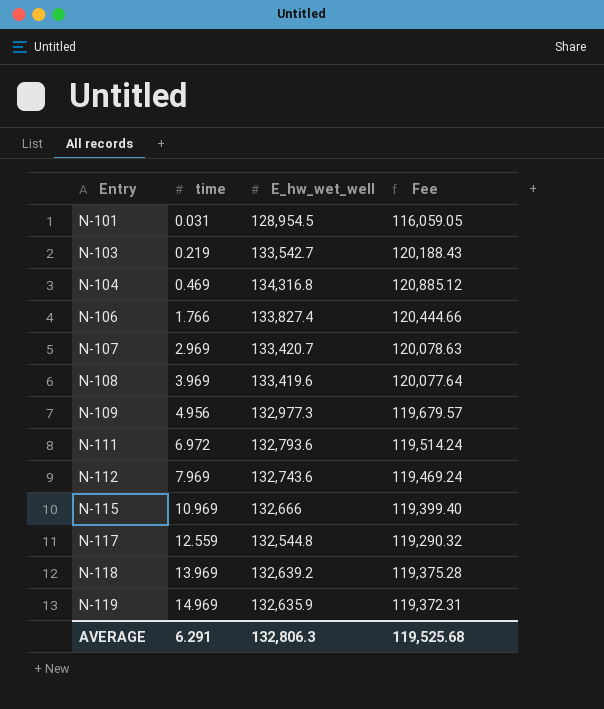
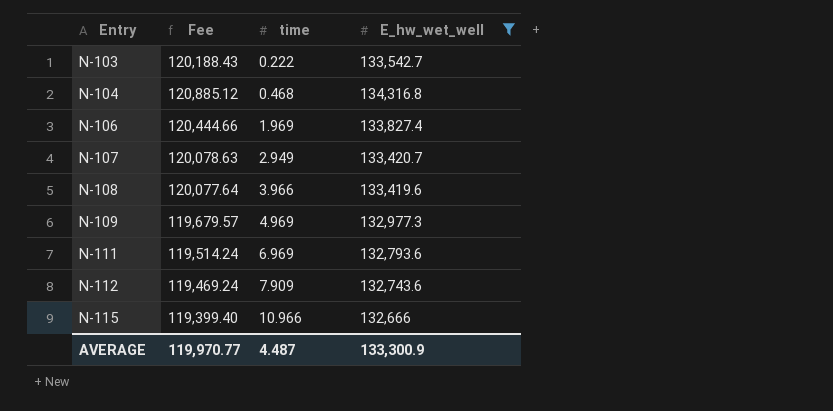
filter: none -> E_hw_wet_well >= 132,666
column Fee | position: 4 -> 2
N-103 | time: 0.219 -> 0.222
N-104 | time: 0.469 -> 0.468
N-106 | time: 1.766 -> 1.969
N-107 | time: 2.969 -> 2.949
N-108 | time: 3.969 -> 3.966
N-109 | time: 4.956 -> 4.969
N-111 | time: 6.972 -> 6.969
N-112 | time: 7.969 -> 7.909
N-115 | time: 10.969 -> 10.966
AVERAGE | Fee: 119,525.68 -> 119,970.77
AVERAGE | time: 6.291 -> 4.487
AVERAGE | E_hw_wet_well: 132,806.3 -> 133,300.9

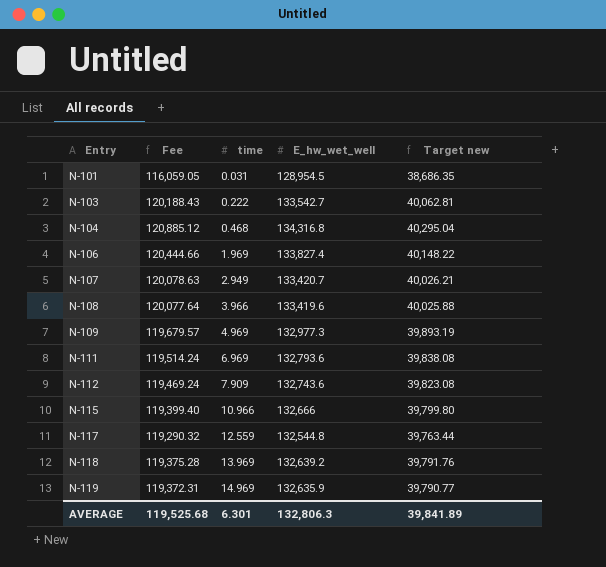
filter: E_hw_wet_well >= 132,666 -> none
column Target new | formula: none -> [E_hw_wet_well] * 0.3
AVERAGE | Fee: 119,970.77 -> 119,525.68
AVERAGE | time: 4.487 -> 6.301
AVERAGE | E_hw_wet_well: 133,300.9 -> 132,806.3

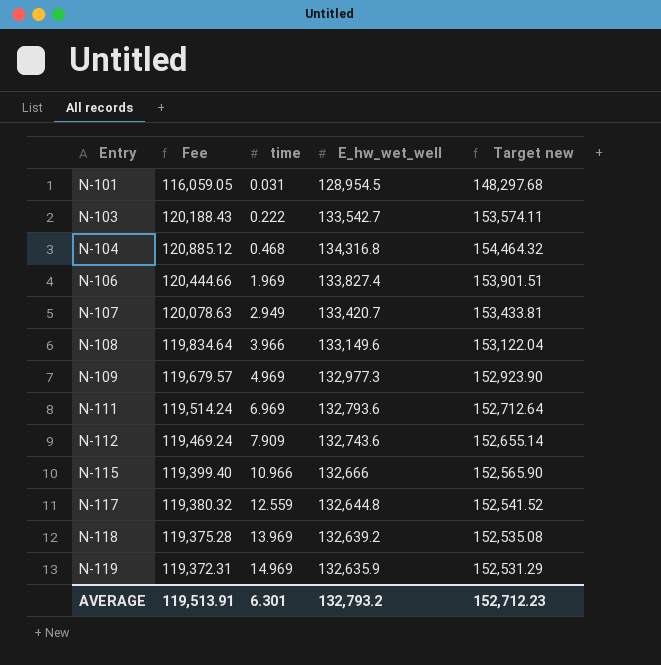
column Target new | formula: [E_hw_wet_well] * 0.3 -> [E_hw_wet_well] * 1.15
N-108 | Fee: 120,077.64 -> 119,834.64
N-108 | E_hw_wet_well: 133,419.6 -> 133,149.6
N-117 | Fee: 119,290.32 -> 119,380.32
N-117 | E_hw_wet_well: 132,544.8 -> 132,644.8
AVERAGE | Fee: 119,525.68 -> 119,513.91
AVERAGE | E_hw_wet_well: 132,806.3 -> 132,793.2
AVERAGE | Target new: 39,841.89 -> 152,712.23

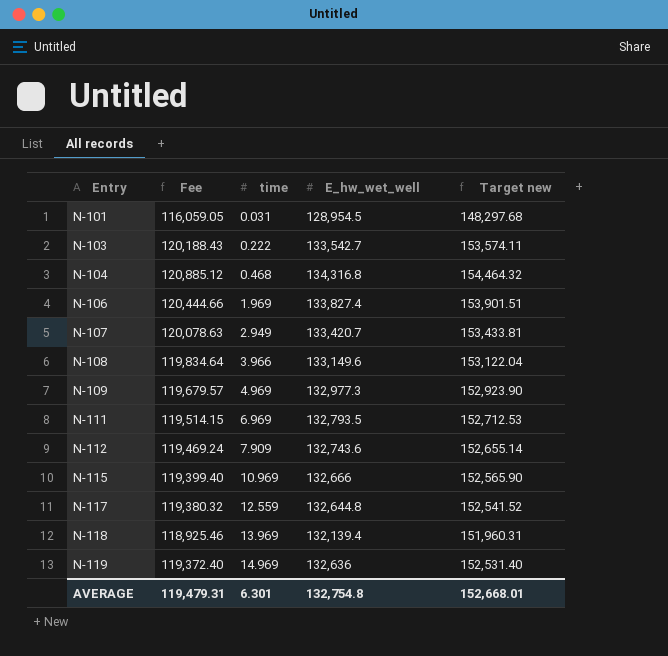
N-111 | Fee: 119,514.24 -> 119,514.15
N-111 | E_hw_wet_well: 132,793.6 -> 132,793.5
N-111 | Target new: 152,712.64 -> 152,712.53
N-115 | time: 10.966 -> 10.969
N-118 | Fee: 119,375.28 -> 118,925.46
N-118 | E_hw_wet_well: 132,639.2 -> 132,139.4
N-118 | Target new: 152,535.08 -> 151,960.31
N-119 | Fee: 119,372.31 -> 119,372.40
N-119 | E_hw_wet_well: 132,635.9 -> 132,636
N-119 | Target new: 152,531.29 -> 152,531.40
AVERAGE | Fee: 119,513.91 -> 119,479.31
AVERAGE | E_hw_wet_well: 132,793.2 -> 132,754.8
AVERAGE | Target new: 152,712.23 -> 152,668.01

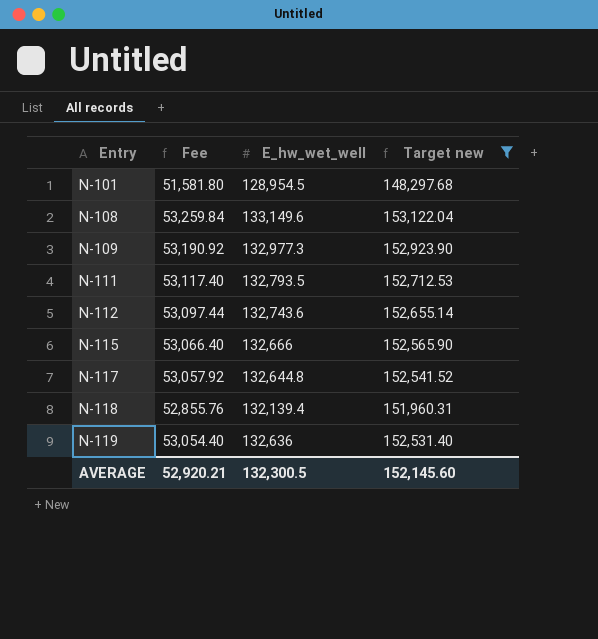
filter: none -> Target new <= 153,122.04
column time | position: 3 -> none
column Fee | formula: [E_hw_wet_well] * 0.9 -> [E_hw_wet_well] * 0.4
AVERAGE | Fee: 119,479.31 -> 52,920.21
AVERAGE | E_hw_wet_well: 132,754.8 -> 132,300.5
AVERAGE | Target new: 152,668.01 -> 152,145.60

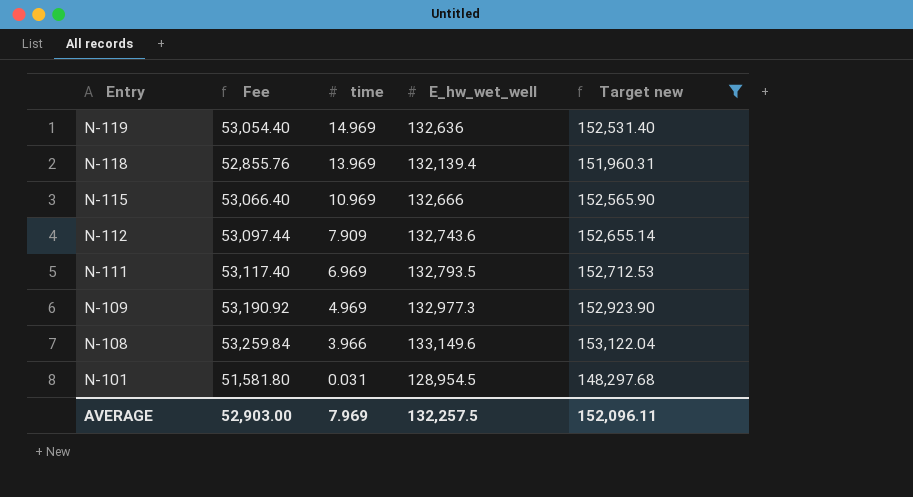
row order: Entry ascending -> Entry descending
column time | position: none -> 3
row N-117: 53,057.92 | 132,644.8 | 152,541.52 -> none
AVERAGE | Fee: 52,920.21 -> 52,903.00
AVERAGE | E_hw_wet_well: 132,300.5 -> 132,257.5
AVERAGE | Target new: 152,145.60 -> 152,096.11

